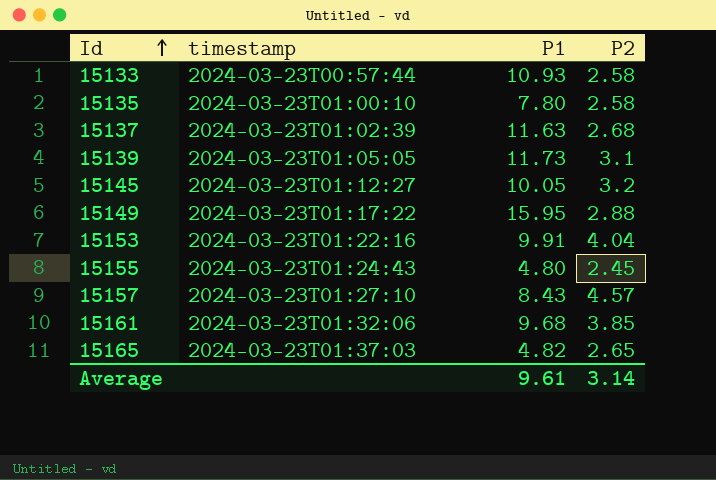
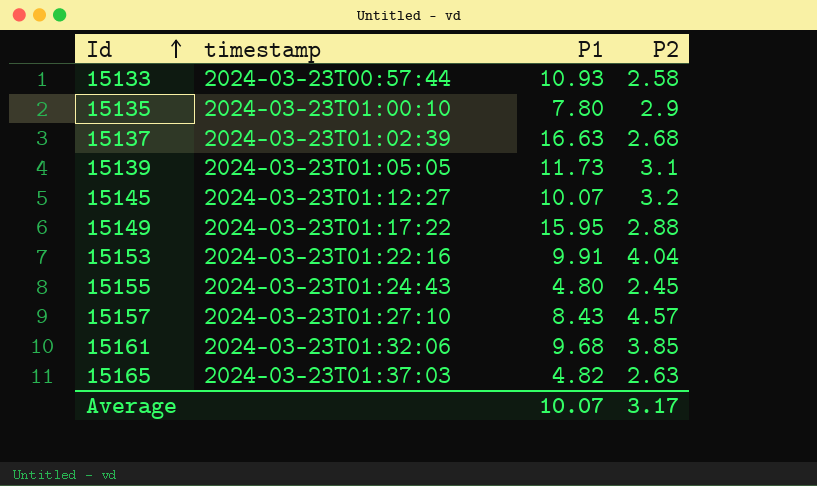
15135 | P2: 2.58 -> 2.9
15137 | P1: 11.63 -> 16.63
15145 | P1: 10.05 -> 10.07
15165 | P2: 2.65 -> 2.63
Average | P1: 9.61 -> 10.07
Average | P2: 3.14 -> 3.17

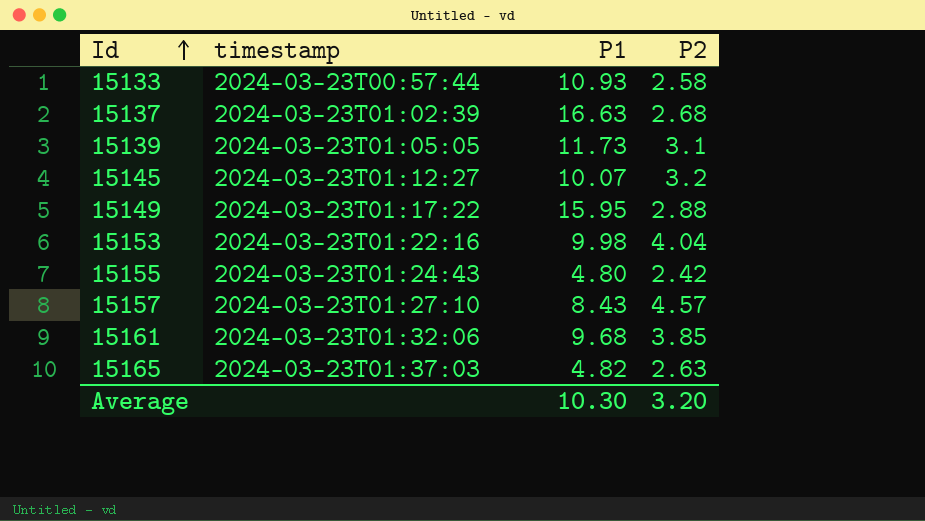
row 15135: 2024-03-23T01:00:10 | 7.80 | 2.9 -> none
15153 | P1: 9.91 -> 9.98
15155 | P2: 2.45 -> 2.42
Average | P1: 10.07 -> 10.30
Average | P2: 3.17 -> 3.20

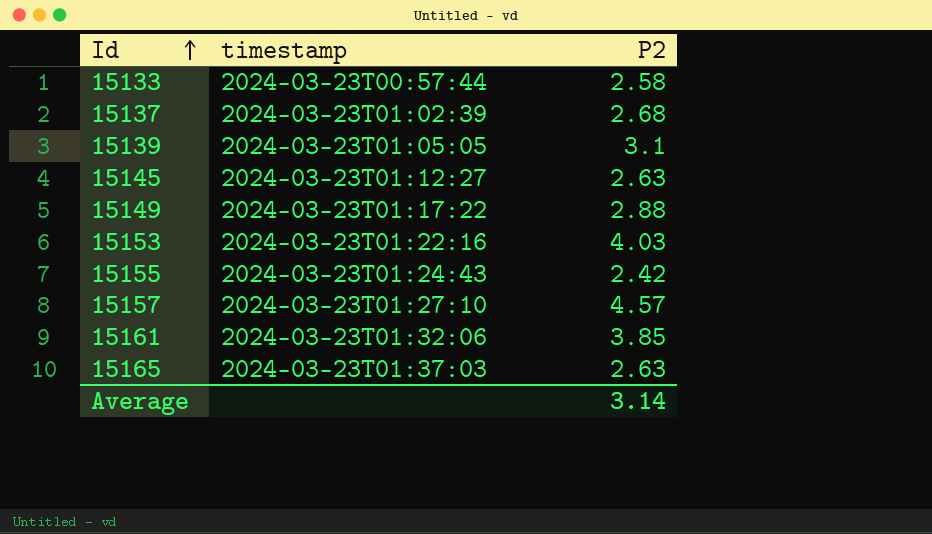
column P1 | position: 3 -> none
15145 | P2: 3.2 -> 2.63
15153 | P2: 4.04 -> 4.03
Average | P2: 3.20 -> 3.14

